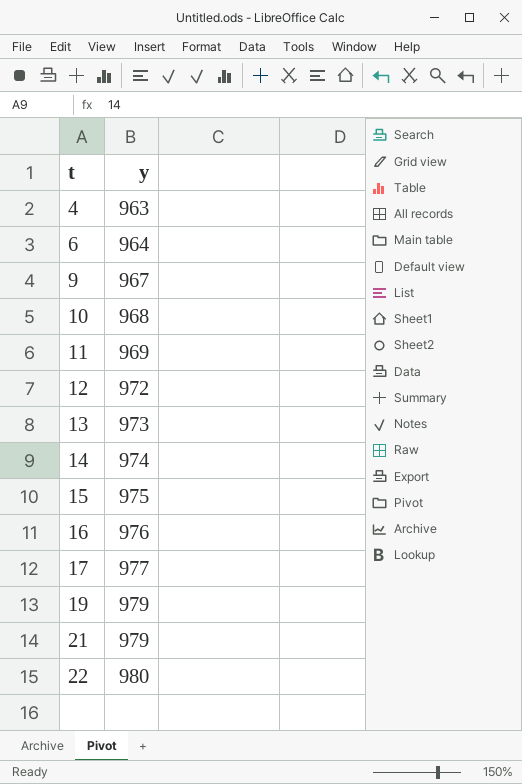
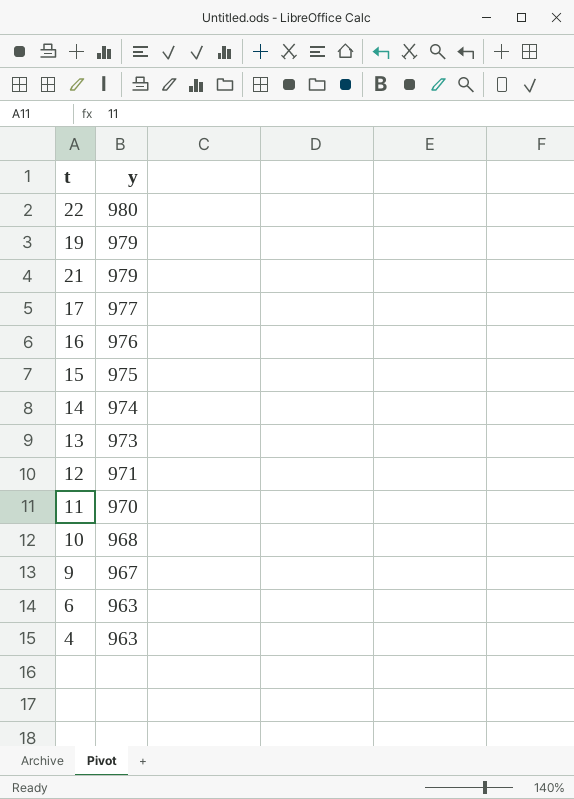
row order: t ascending -> y descending
12 | y: 972 -> 971
11 | y: 969 -> 970
6 | y: 964 -> 963

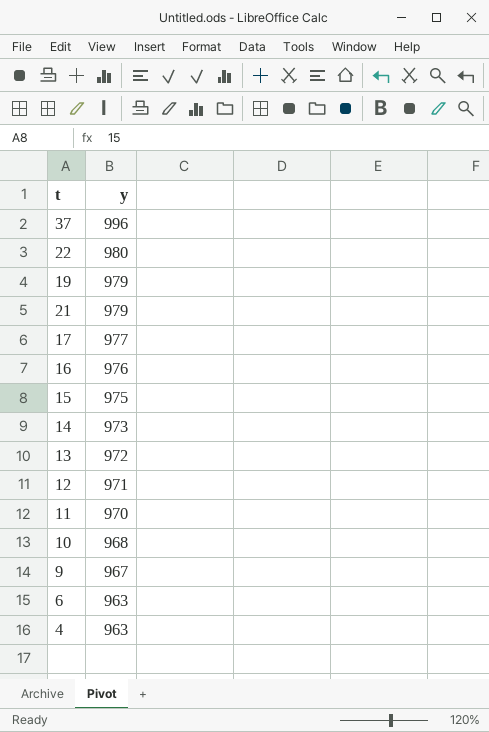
row 37: none -> 996
14 | y: 974 -> 973
13 | y: 973 -> 972

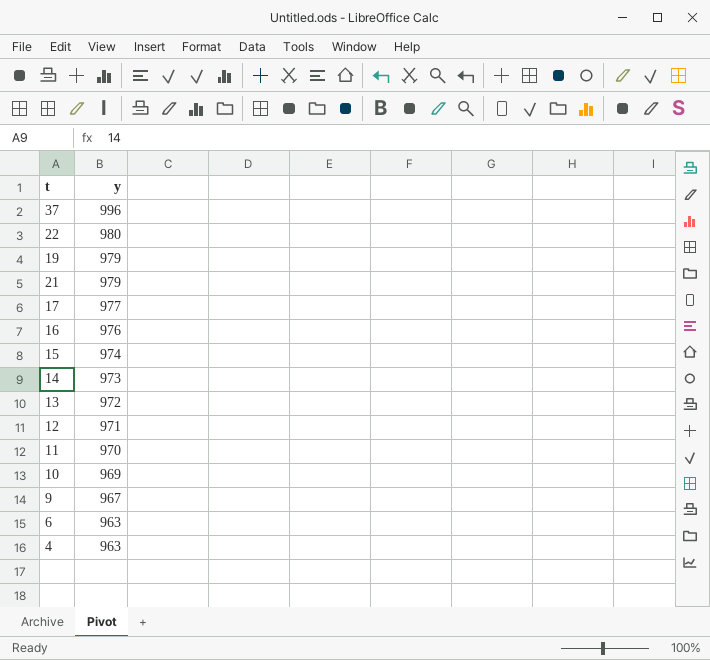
15 | y: 975 -> 974
10 | y: 968 -> 969

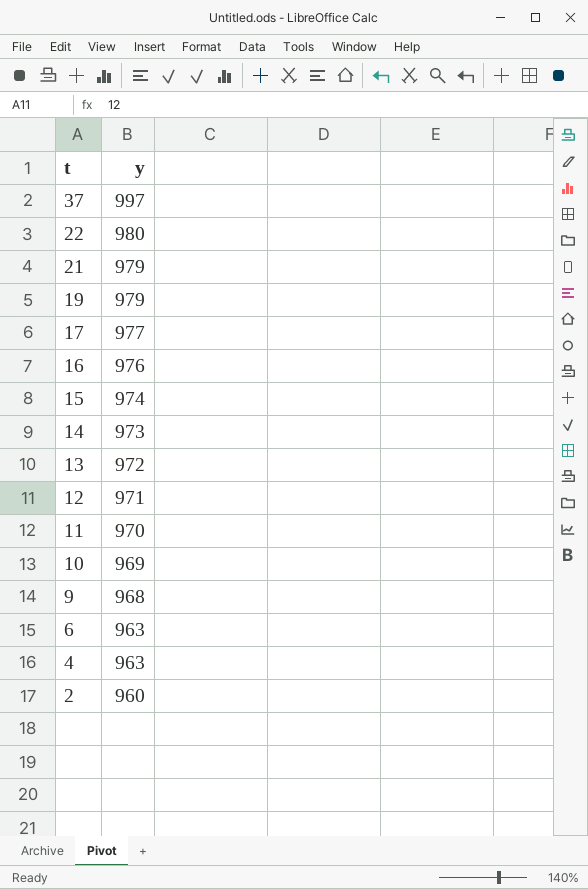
row order: y descending -> t descending
37 | y: 996 -> 997
9 | y: 967 -> 968
row 2: none -> 960

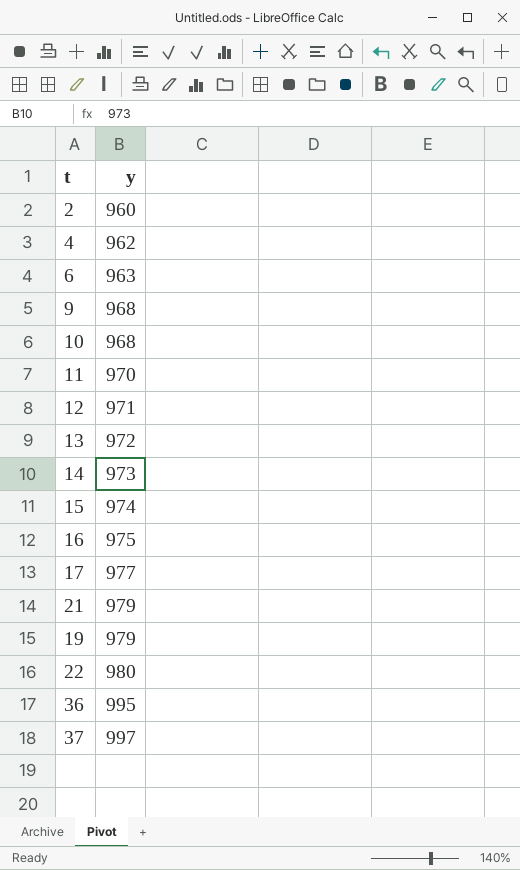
row order: t descending -> y ascending
4 | y: 963 -> 962
10 | y: 969 -> 968
16 | y: 976 -> 975
row 36: none -> 995

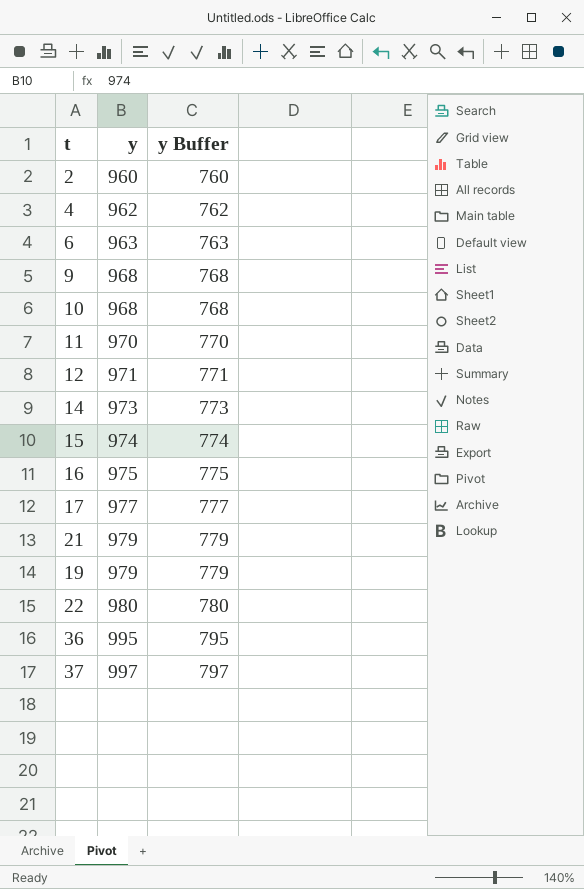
column y Buffer | formula: none -> [y] - 200
row 13: 972 -> none

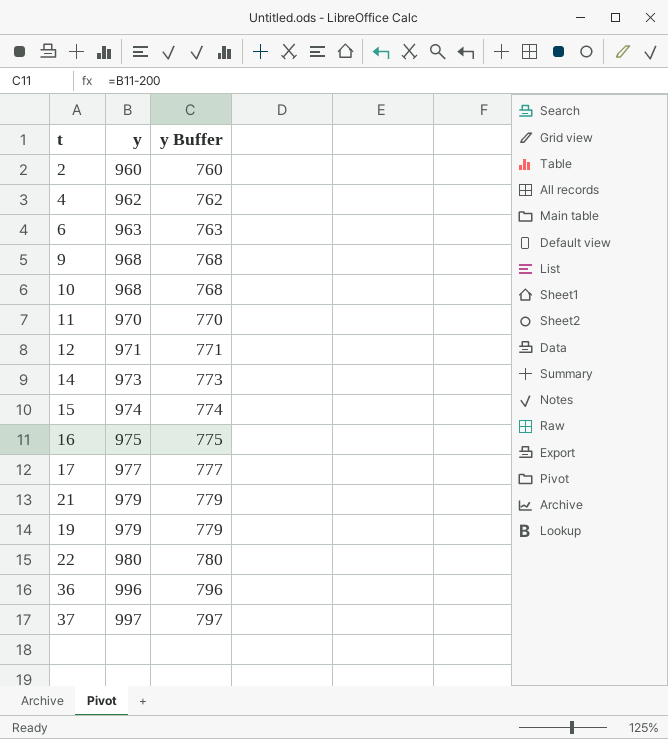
36 | y: 995 -> 996
36 | y Buffer: 795 -> 796

